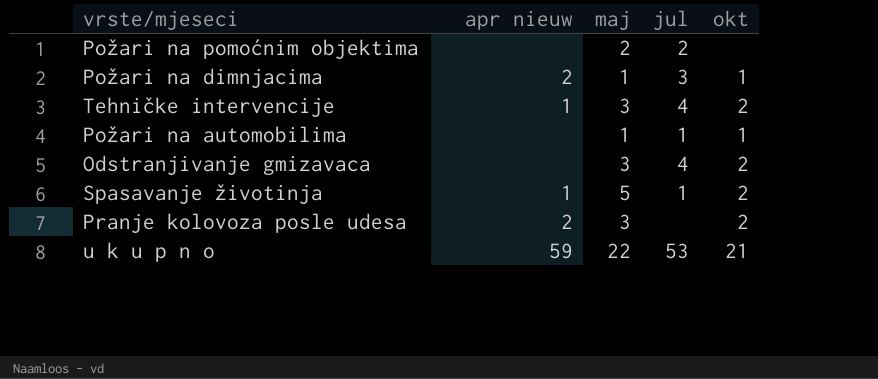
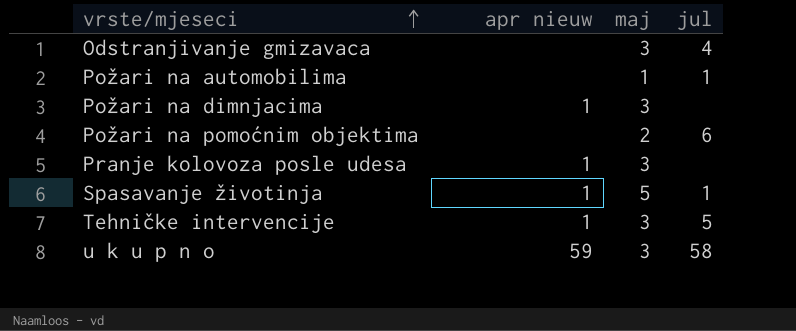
row order: none -> vrste/mjeseci ascending
column okt | position: 5 -> none
Požari na dimnjacima | apr nieuw: 2 -> 1
Požari na dimnjacima | maj: 1 -> 3
Požari na dimnjacima | jul: 3 -> none
Požari na pomoćnim objektima | jul: 2 -> 6
Pranje kolovoza posle udesa | apr nieuw: 2 -> 1
Tehničke intervencije | jul: 4 -> 5
u k u p n o | maj: 22 -> 3
u k u p n o | jul: 53 -> 58

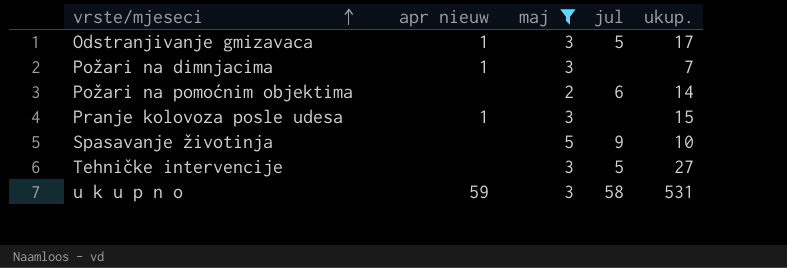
filter: none -> maj != 1
column ukup. | position: none -> 5
Odstranjivanje gmizavaca | apr nieuw: none -> 1
Odstranjivanje gmizavaca | jul: 4 -> 5
Spasavanje životinja | apr nieuw: 1 -> none
Spasavanje životinja | jul: 1 -> 9
Tehničke intervencije | apr nieuw: 1 -> none

